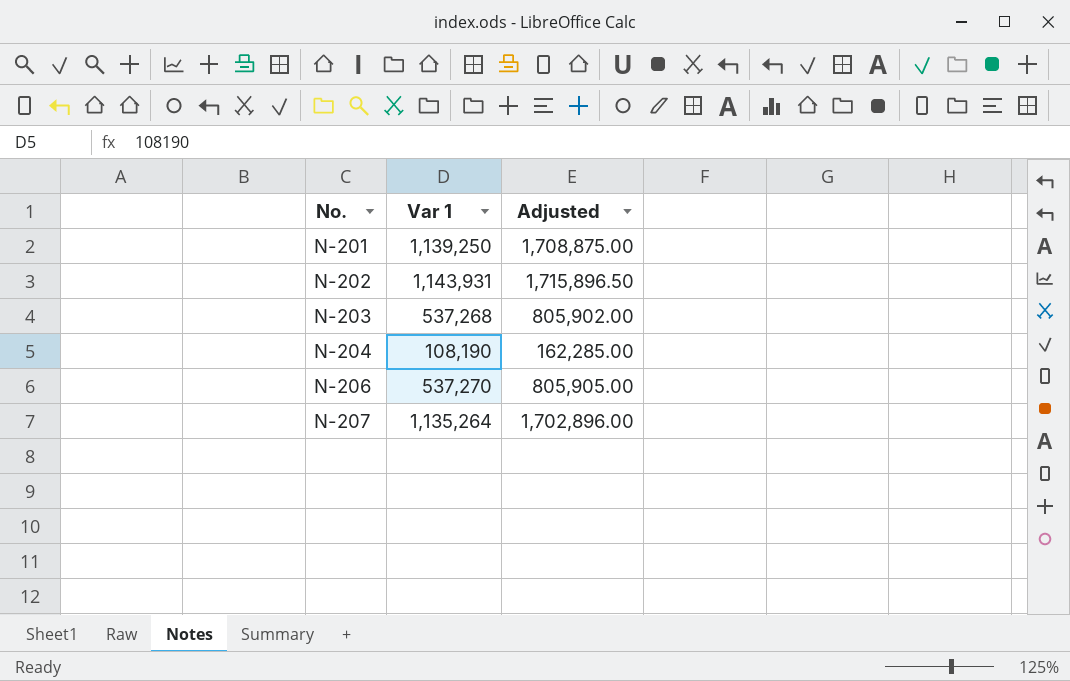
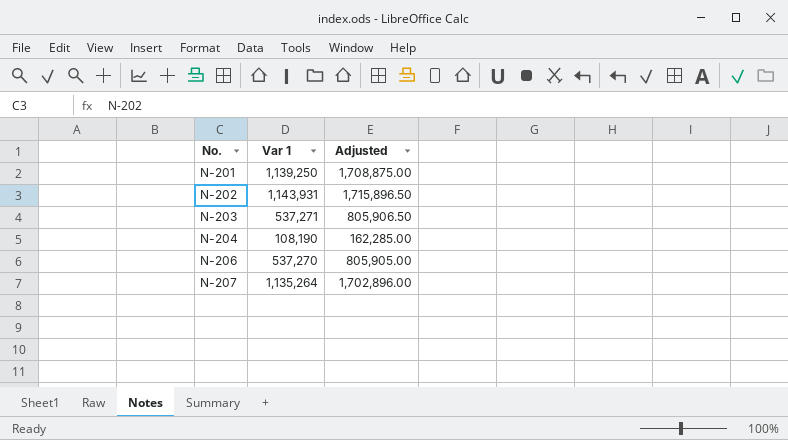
N-203 | Var 1: 537,268 -> 537,271
N-203 | Adjusted: 805,902.00 -> 805,906.50

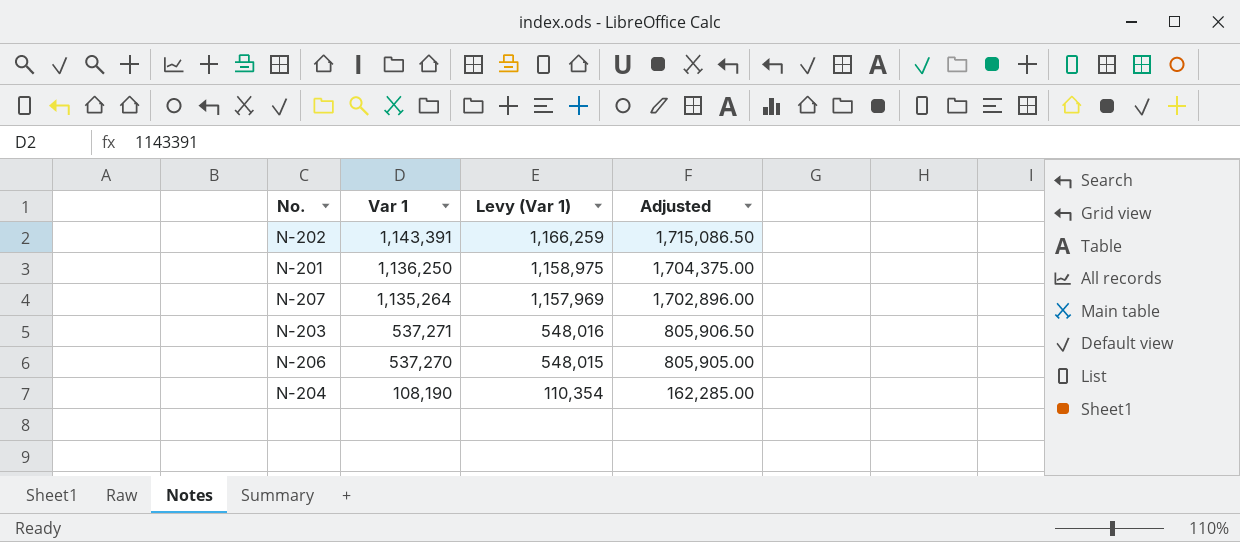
row order: No. ascending -> Var 1 descending
column Levy (Var 1) | formula: none -> [Var 1] * 1.02
N-202 | Var 1: 1,143,931 -> 1,143,391
N-202 | Adjusted: 1,715,896.50 -> 1,715,086.50
N-201 | Var 1: 1,139,250 -> 1,136,250
N-201 | Adjusted: 1,708,875.00 -> 1,704,375.00

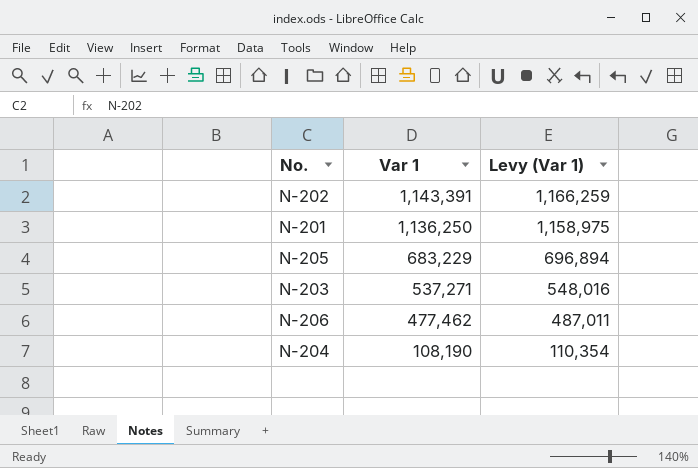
column Adjusted | formula: [Var 1] * 1.5 -> none
row N-207: 1,135,264 | 1,157,969 | 1,702,896.00 -> none
row N-205: none -> 683,229 | 696,894
N-206 | Var 1: 537,270 -> 477,462
N-206 | Levy (Var 1): 548,015 -> 487,011

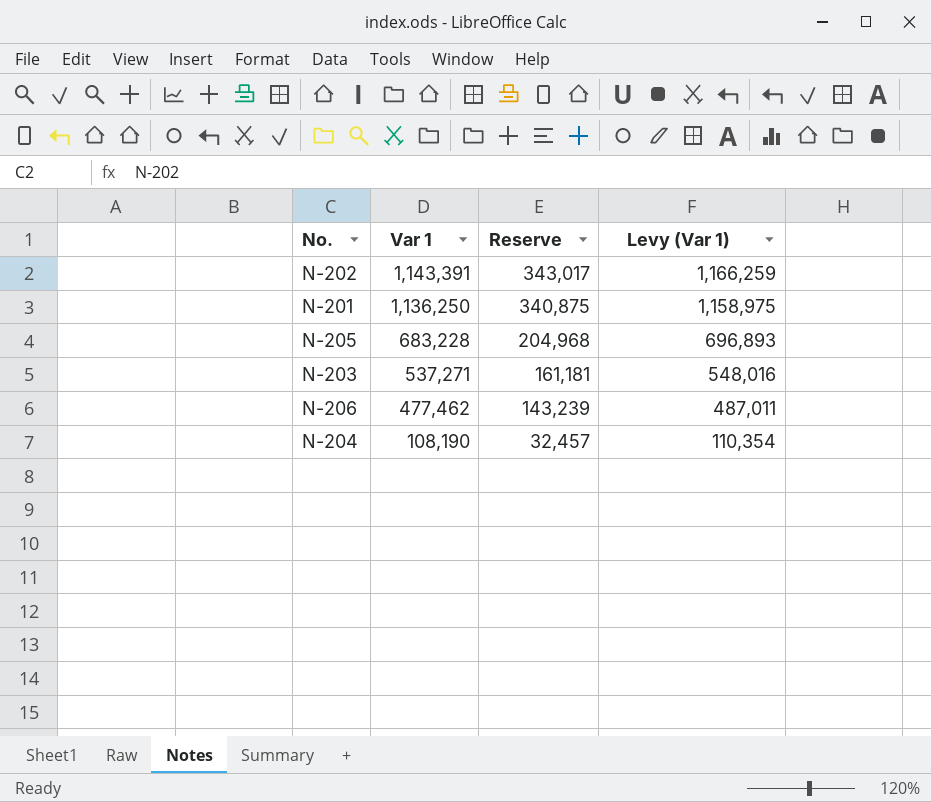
column Reserve | formula: none -> [Var 1] * 0.3
N-205 | Var 1: 683,229 -> 683,228
N-205 | Levy (Var 1): 696,894 -> 696,893

